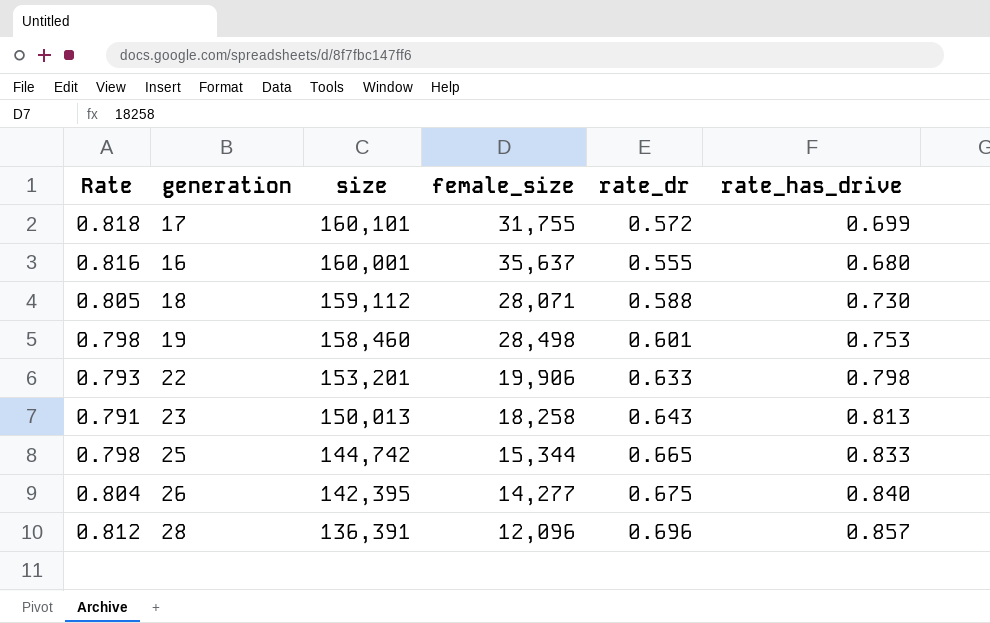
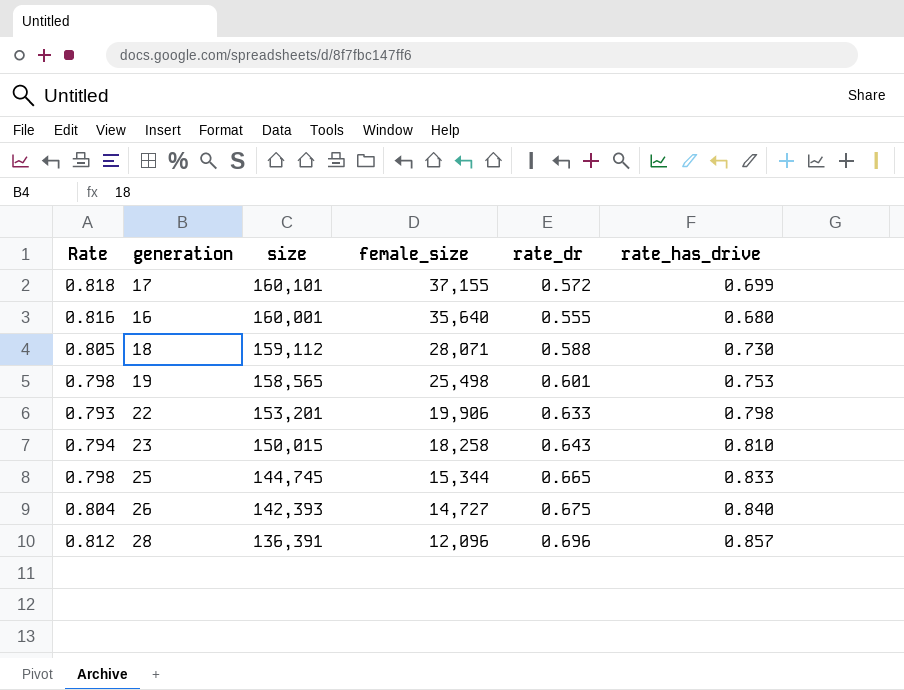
17 | female_size: 31,755 -> 37,155
16 | female_size: 35,637 -> 35,640
19 | size: 158,460 -> 158,565
19 | female_size: 28,498 -> 25,498
23 | Rate: 0.791 -> 0.794
23 | size: 150,013 -> 150,015
23 | rate_has_drive: 0.813 -> 0.810
25 | size: 144,742 -> 144,745
26 | size: 142,395 -> 142,393
26 | female_size: 14,277 -> 14,727

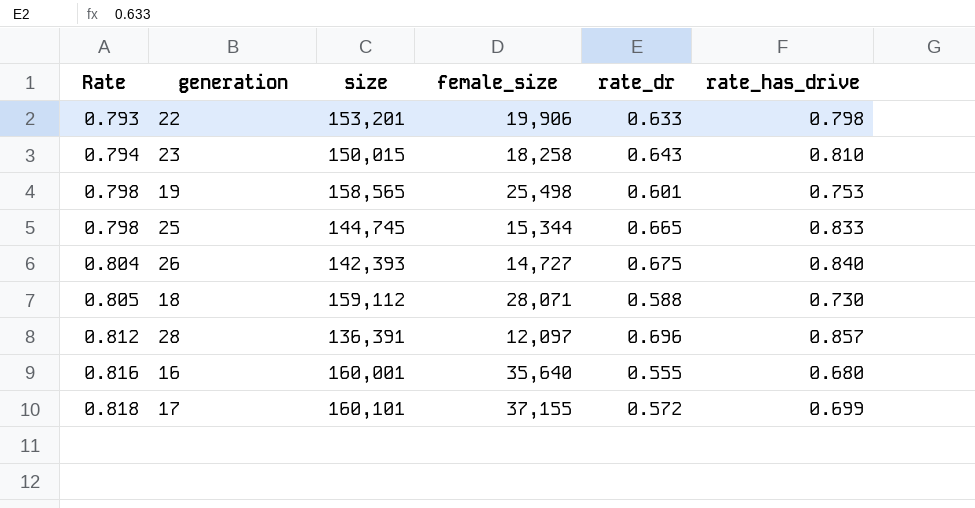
row order: size descending -> Rate ascending
28 | female_size: 12,096 -> 12,097

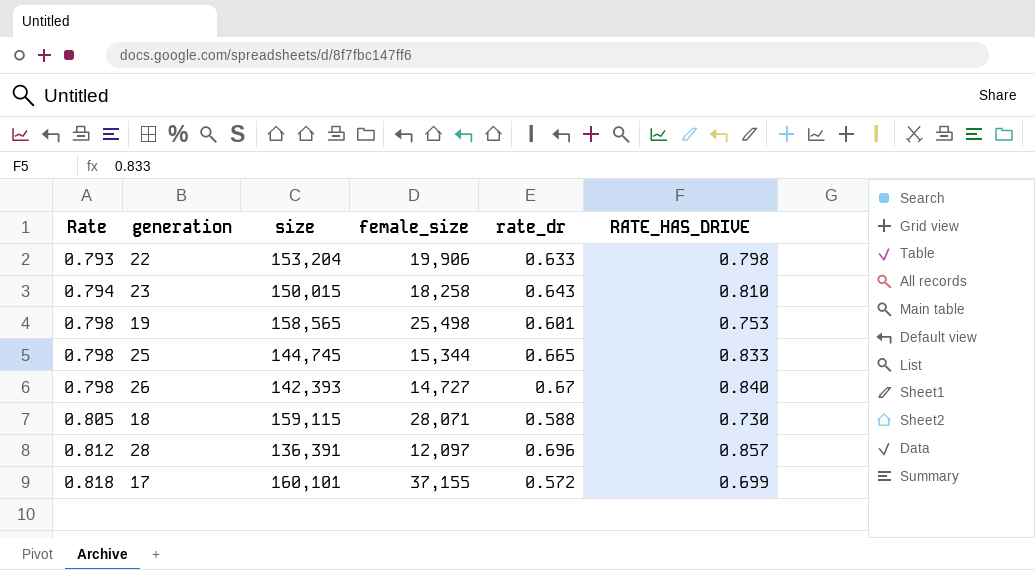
column name: rate_has_drive -> RATE_HAS_DRIVE
row 16: 0.816 | 160,001 | 35,640 | 0.555 | 0.680 -> none
22 | size: 153,201 -> 153,204
26 | Rate: 0.804 -> 0.798
26 | rate_dr: 0.675 -> 0.67
18 | size: 159,112 -> 159,115

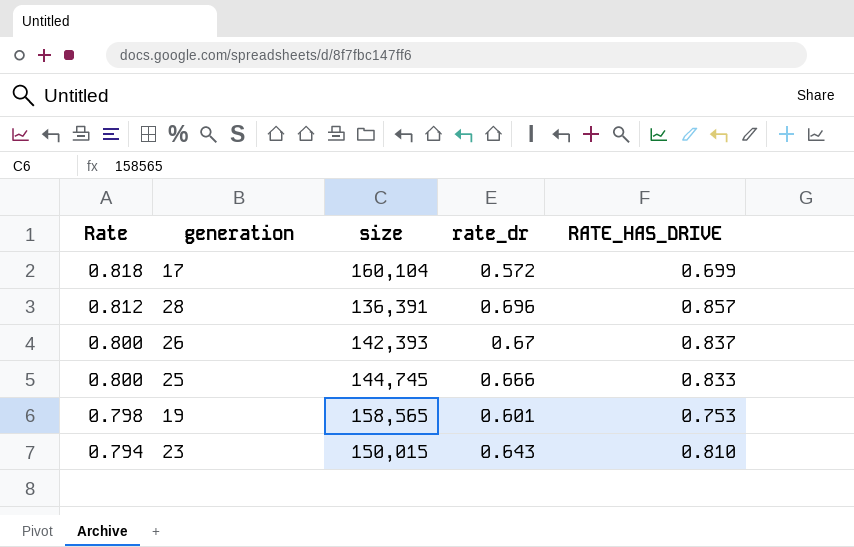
row order: Rate ascending -> Rate descending
column female_size | position: 4 -> none
row 22: 0.793 | 153,204 | 19,906 | 0.633 | 0.798 -> none
row 18: 0.805 | 159,115 | 28,071 | 0.588 | 0.730 -> none
17 | size: 160,101 -> 160,104
26 | Rate: 0.798 -> 0.800
26 | RATE_HAS_DRIVE: 0.840 -> 0.837
25 | Rate: 0.798 -> 0.800
25 | rate_dr: 0.665 -> 0.666

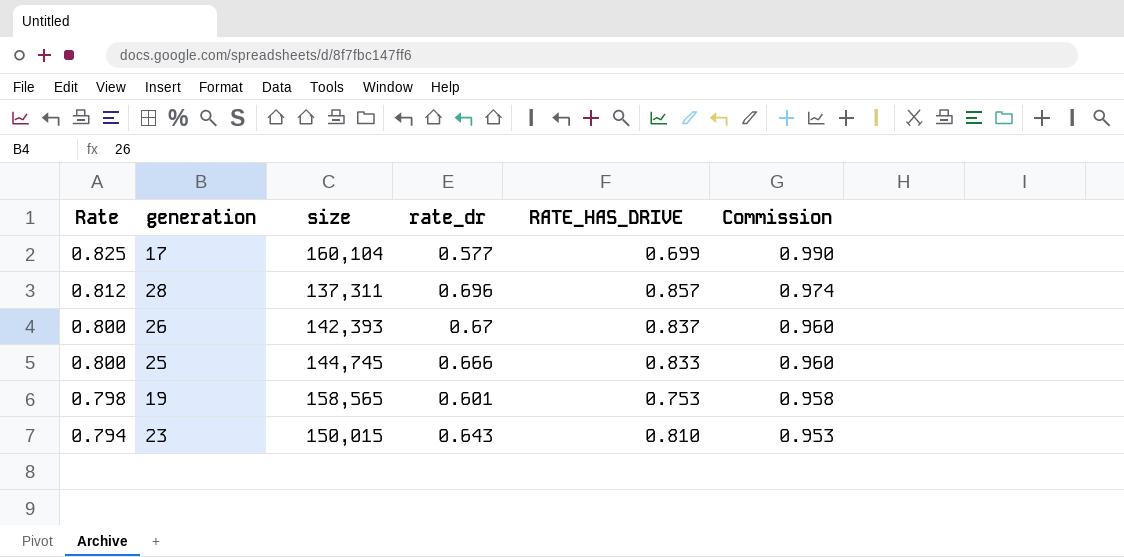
column Commission | formula: none -> [Rate] * 1.2
17 | Rate: 0.818 -> 0.825
17 | rate_dr: 0.572 -> 0.577
28 | size: 136,391 -> 137,311

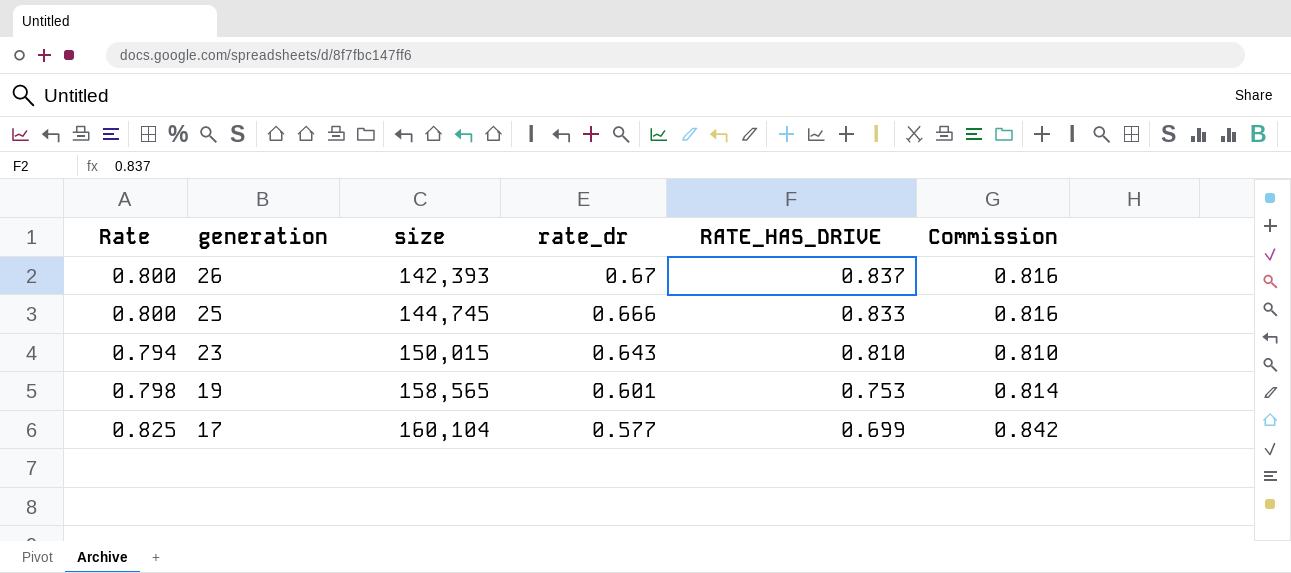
row order: Rate descending -> generation descending
column Commission | formula: [Rate] * 1.2 -> [Rate] * 1.02
row 28: 0.812 | 137,311 | 0.696 | 0.857 | 0.974 -> none

